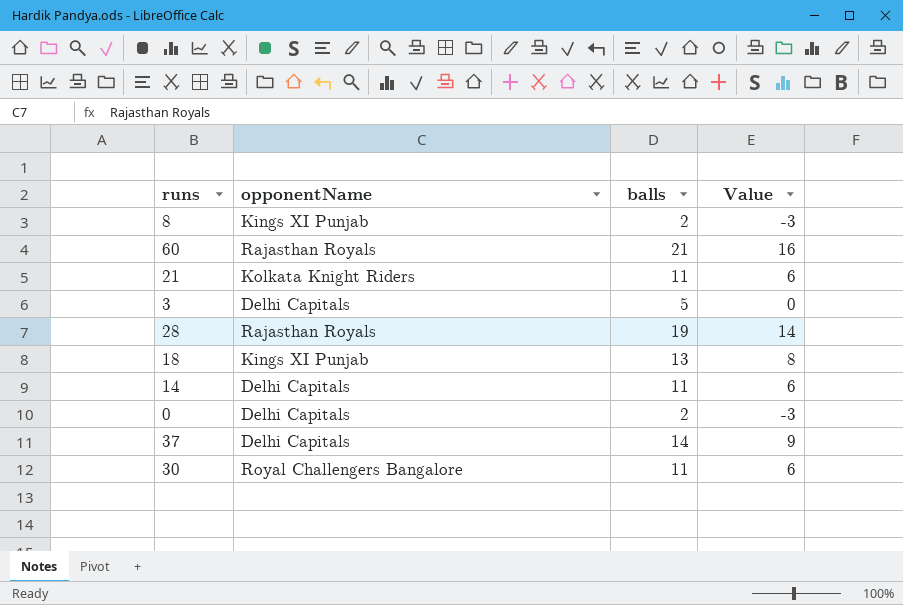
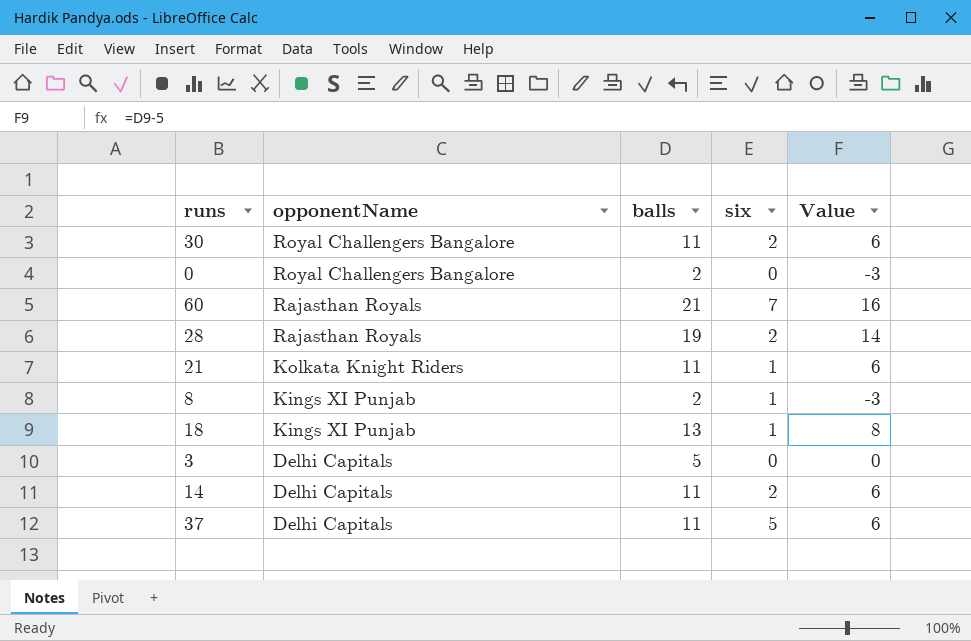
row order: none -> opponentName descending
column six | position: none -> 4
0 | opponentName: Delhi Capitals -> Royal Challengers Bangalore
37 | balls: 14 -> 11
37 | Value: 9 -> 6

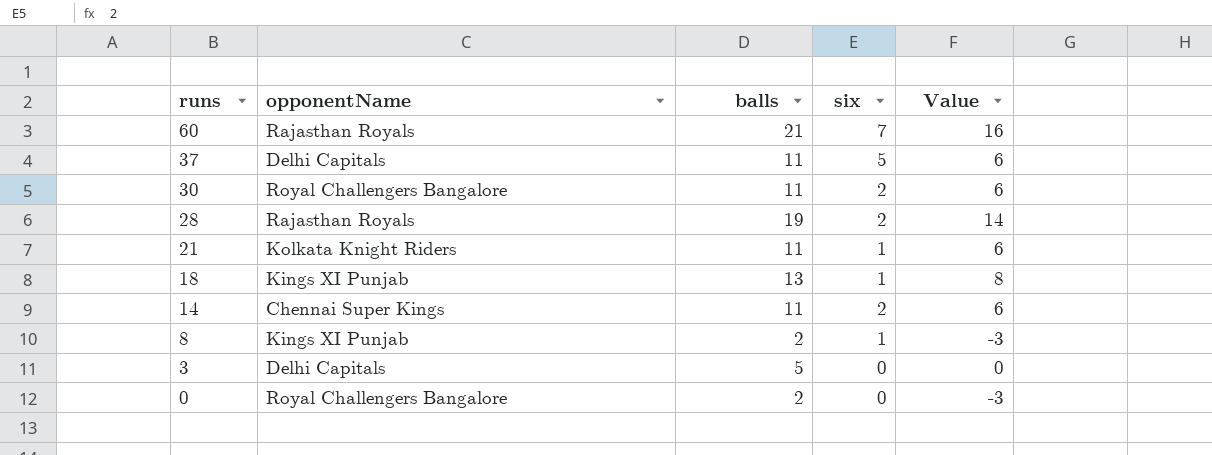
row order: opponentName descending -> runs descending
14 | opponentName: Delhi Capitals -> Chennai Super Kings

